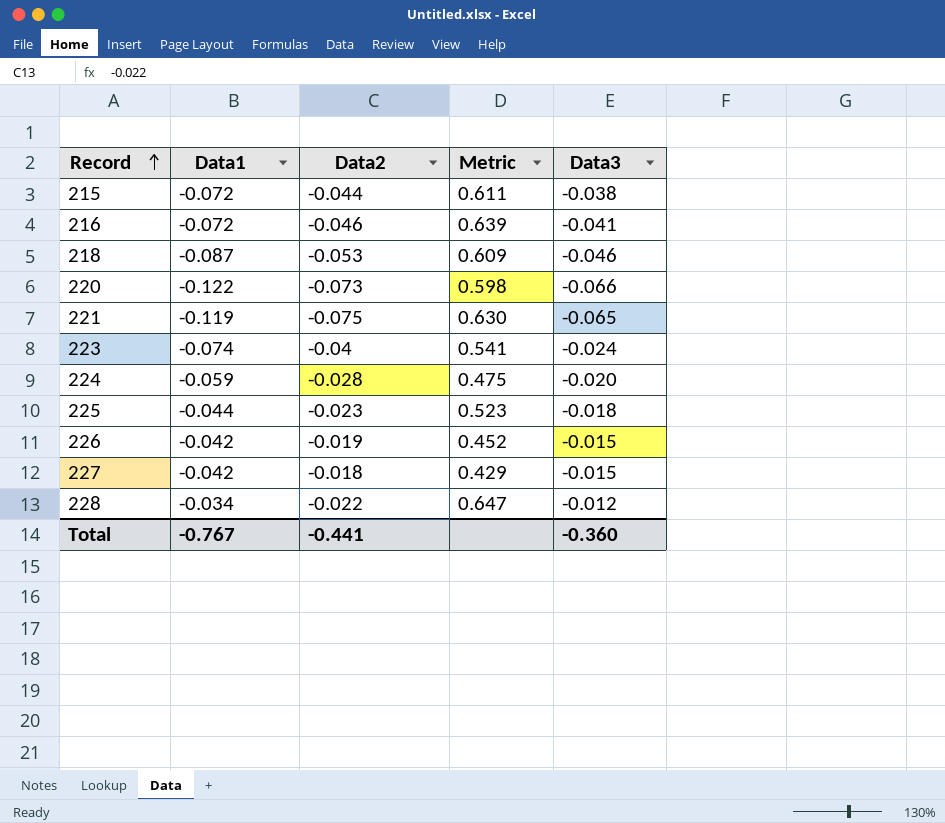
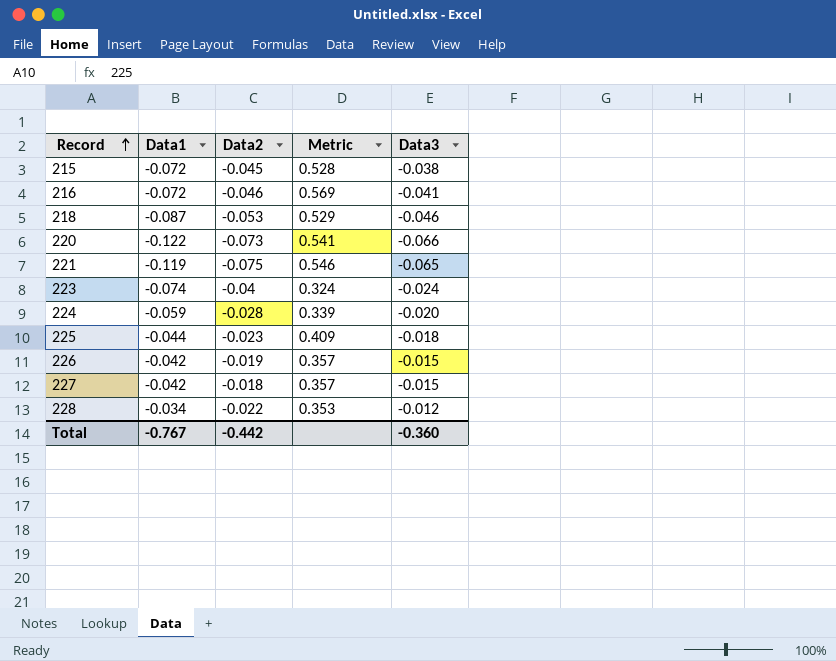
column Metric | formula: [Data2] / [Data1] -> [Data3] / [Data1]
215 | Data2: -0.044 -> -0.045
Total | Data2: -0.441 -> -0.442

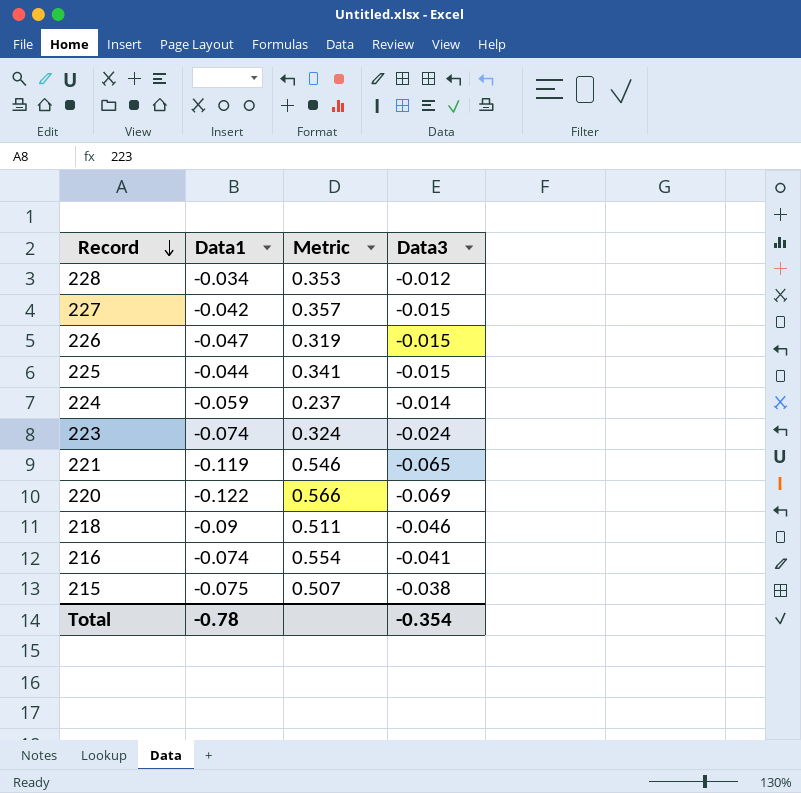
row order: Record ascending -> Record descending
column Data2 | position: 3 -> none
226 | Data1: -0.042 -> -0.047
226 | Metric: 0.357 -> 0.319
225 | Metric: 0.409 -> 0.341
225 | Data3: -0.018 -> -0.015
224 | Metric: 0.339 -> 0.237
224 | Data3: -0.020 -> -0.014
220 | Metric: 0.541 -> 0.566
220 | Data3: -0.066 -> -0.069
218 | Data1: -0.087 -> -0.09
218 | Metric: 0.529 -> 0.511
216 | Data1: -0.072 -> -0.074
216 | Metric: 0.569 -> 0.554
215 | Data1: -0.072 -> -0.075
215 | Metric: 0.528 -> 0.507
Total | Data1: -0.767 -> -0.78
Total | Data3: -0.360 -> -0.354

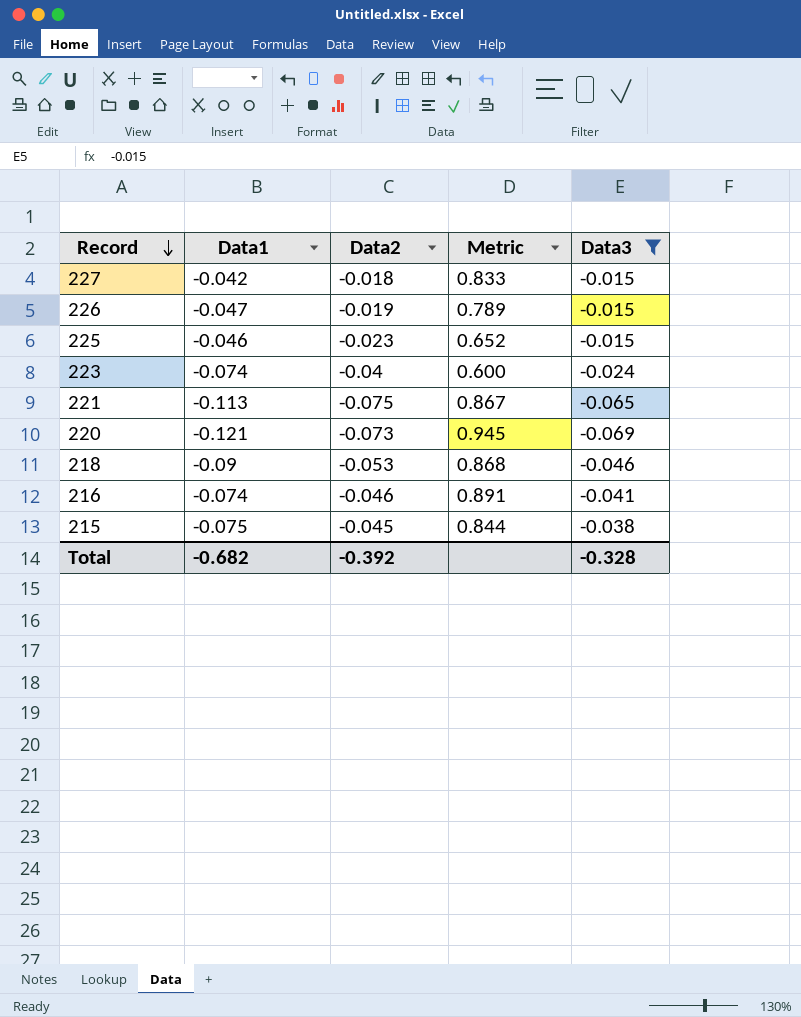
filter: none -> Data3 <= -0.015
column Data2 | position: none -> 3
column Metric | formula: [Data3] / [Data1] -> [Data3] / [Data2]
225 | Data1: -0.044 -> -0.046
221 | Data1: -0.119 -> -0.113
220 | Data1: -0.122 -> -0.121
Total | Data1: -0.78 -> -0.682
Total | Data3: -0.354 -> -0.328

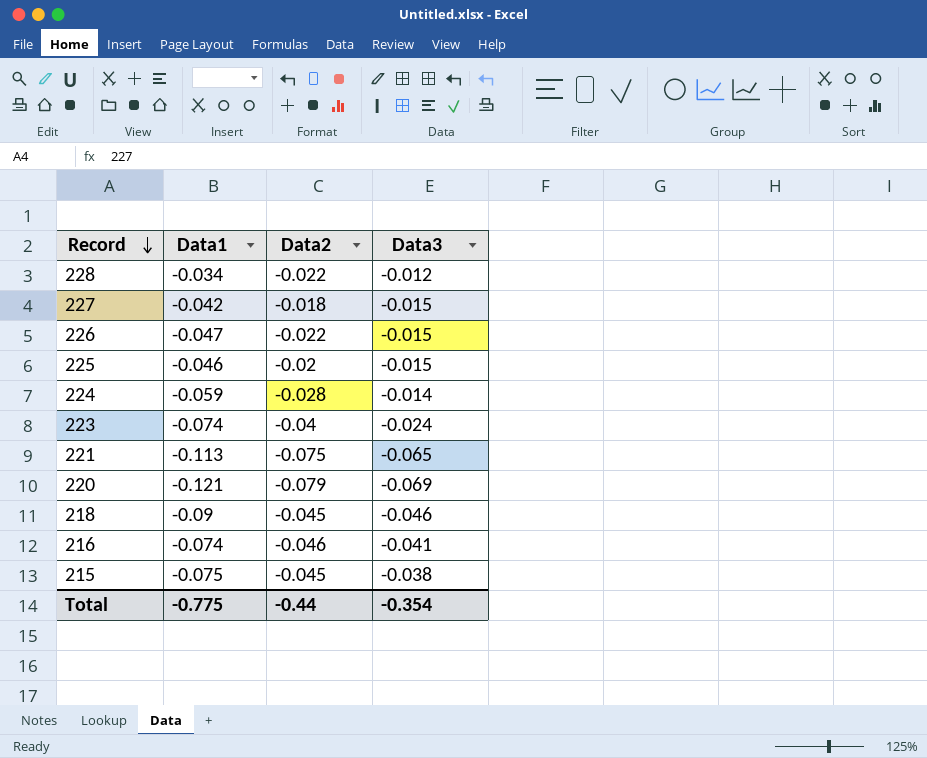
filter: Data3 <= -0.015 -> none
column Metric | formula: [Data3] / [Data2] -> none
226 | Data2: -0.019 -> -0.022
225 | Data2: -0.023 -> -0.02
220 | Data2: -0.073 -> -0.079
218 | Data2: -0.053 -> -0.045
Total | Data1: -0.682 -> -0.775
Total | Data2: -0.392 -> -0.44
Total | Data3: -0.328 -> -0.354

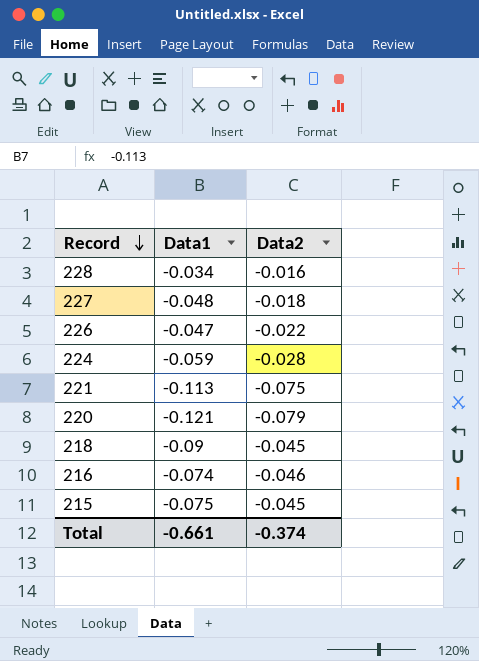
column Data3 | position: 4 -> none
row 225: -0.046 | -0.02 | -0.015 -> none
row 223: -0.074 | -0.04 | -0.024 -> none
228 | Data2: -0.022 -> -0.016
227 | Data1: -0.042 -> -0.048
Total | Data1: -0.775 -> -0.661
Total | Data2: -0.44 -> -0.374

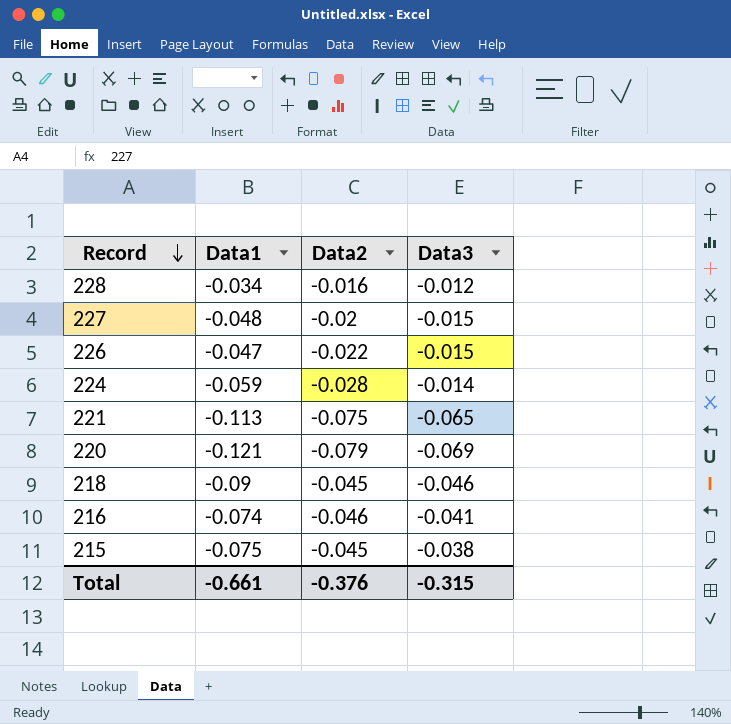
column Data3 | position: none -> 4
227 | Data2: -0.018 -> -0.02
Total | Data2: -0.374 -> -0.376

